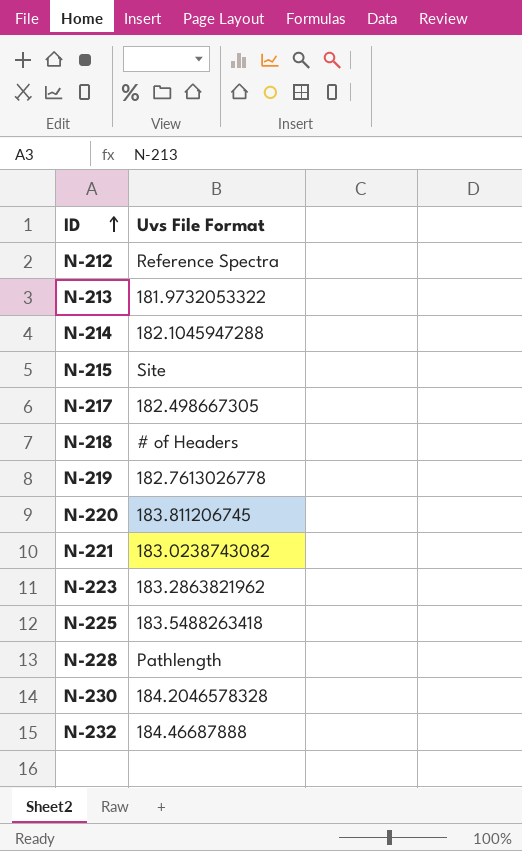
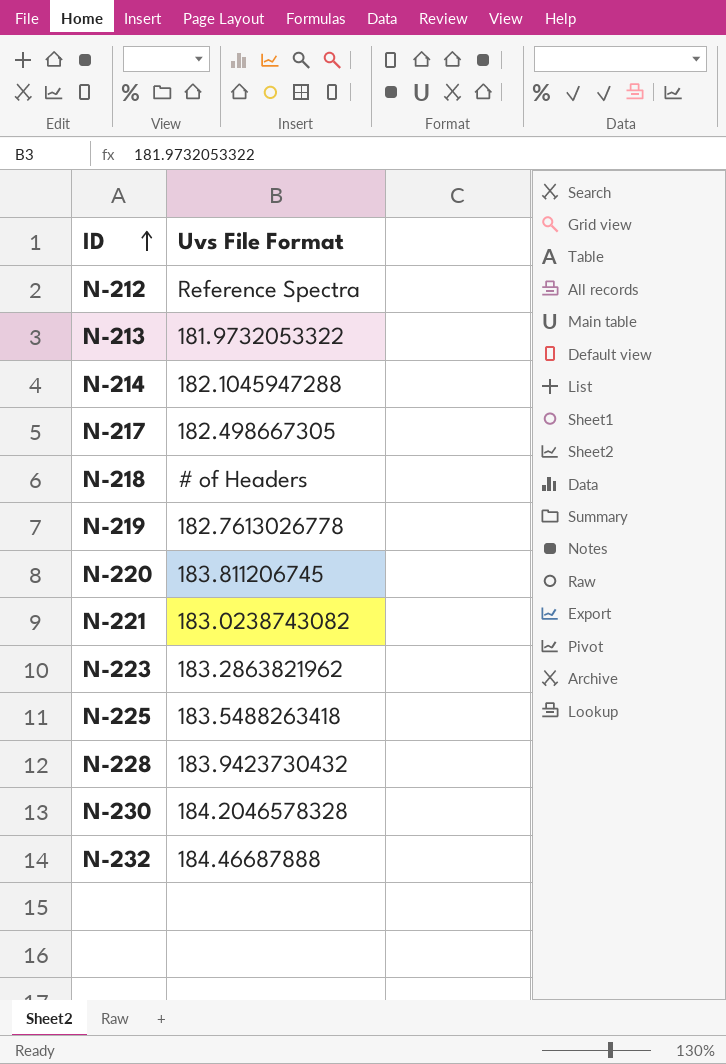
row N-215: Site -> none
N-228 | Uvs File Format: Pathlength -> 183.9423730432

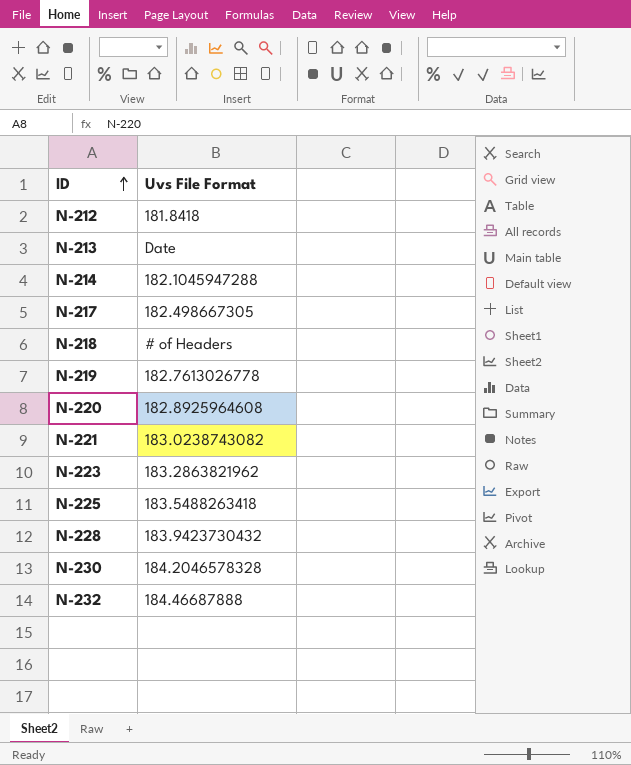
N-212 | Uvs File Format: Reference Spectra -> 181.8418
N-213 | Uvs File Format: 181.9732053322 -> Date
N-220 | Uvs File Format: 183.811206745 -> 182.8925964608

